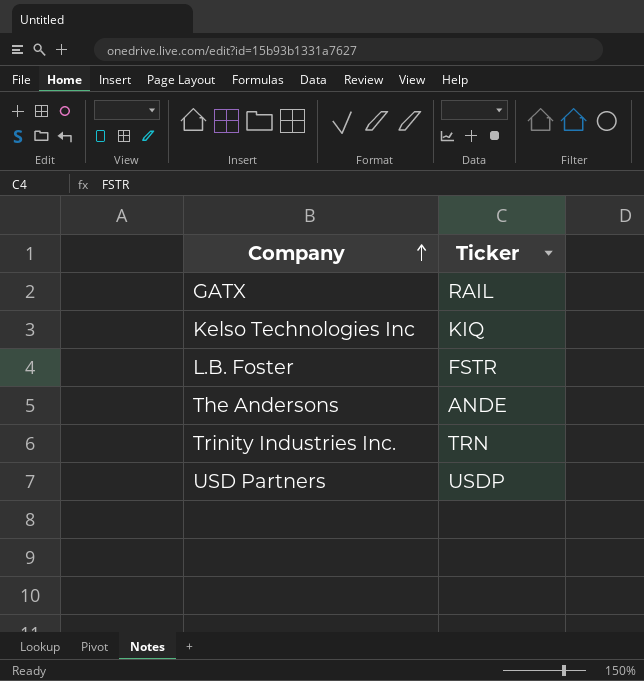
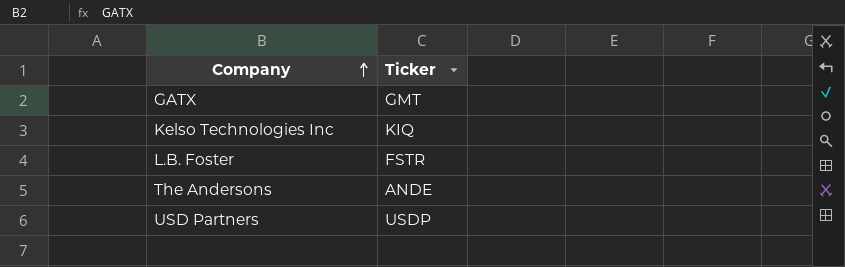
row Trinity Industries Inc.: TRN -> none
GATX | Ticker: RAIL -> GMT

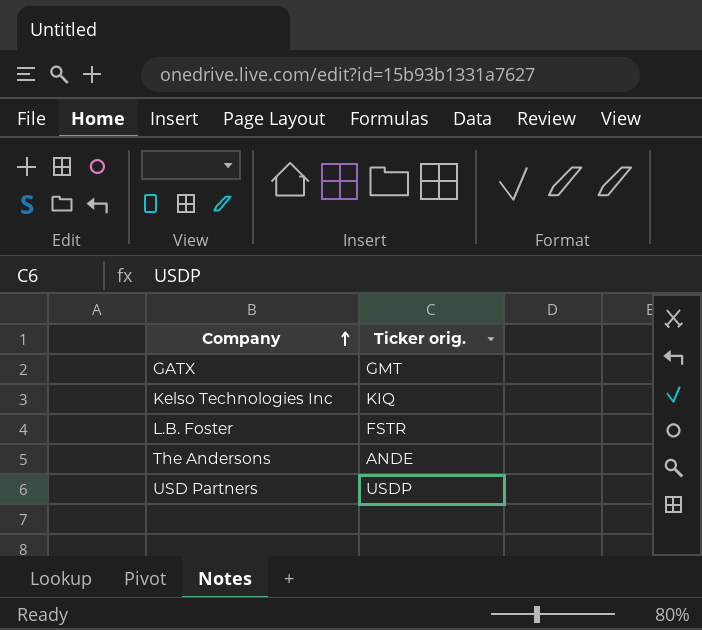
column name: Ticker -> Ticker orig.

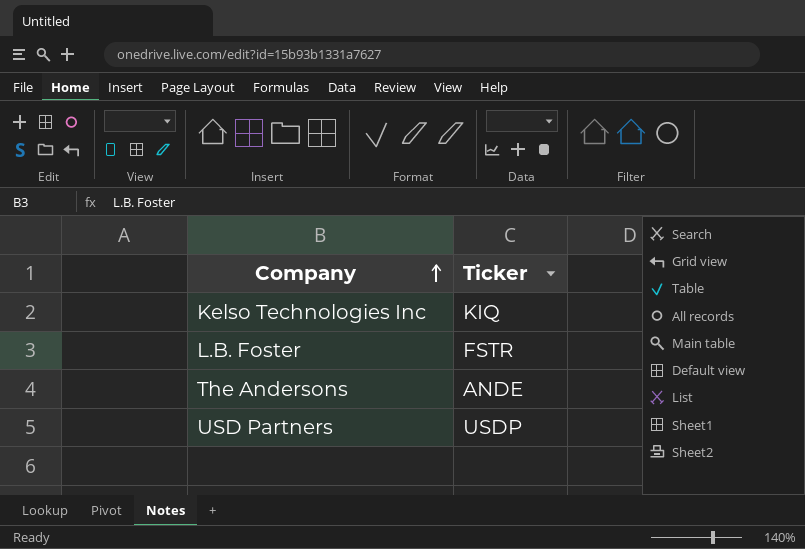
column name: Ticker orig. -> Ticker
row GATX: GMT -> none

